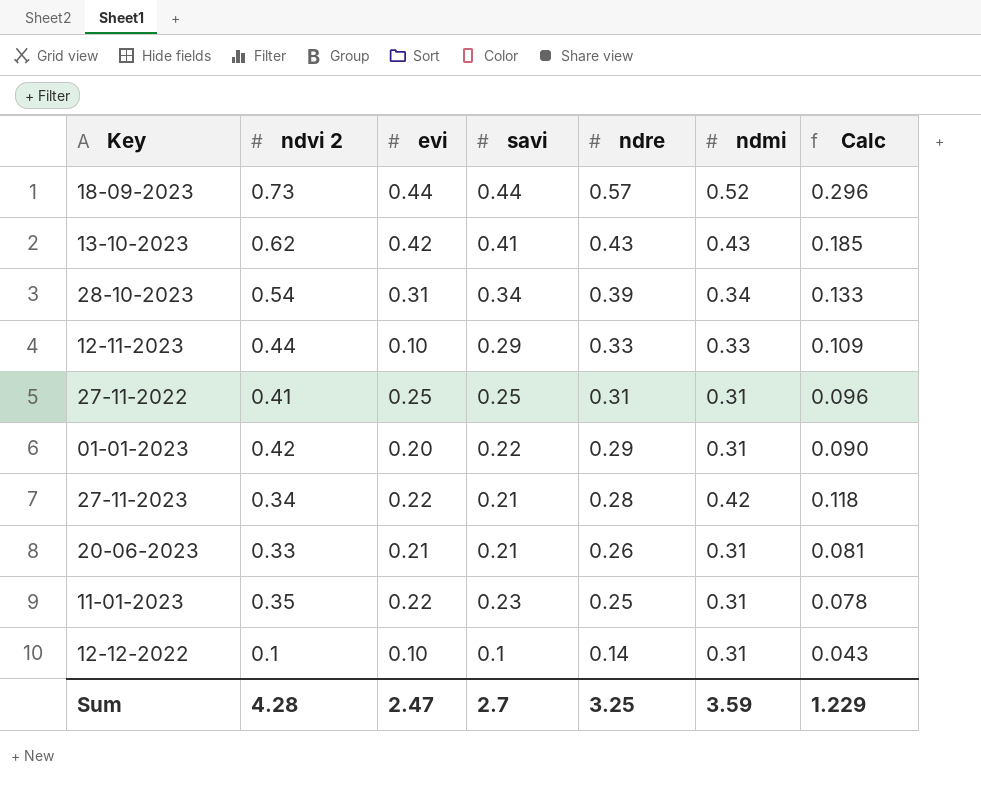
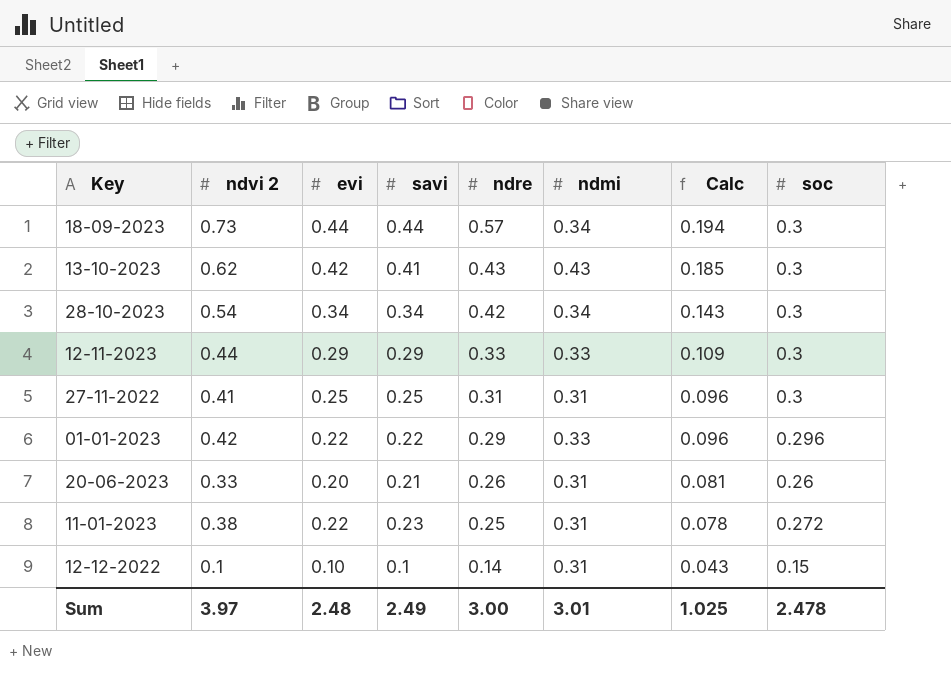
column soc | position: none -> 8
row 27-11-2023: 0.34 | 0.22 | 0.21 | 0.28 | 0.42 | 0.118 -> none
18-09-2023 | ndmi: 0.52 -> 0.34
18-09-2023 | Calc: 0.296 -> 0.194
28-10-2023 | evi: 0.31 -> 0.34
28-10-2023 | ndre: 0.39 -> 0.42
28-10-2023 | Calc: 0.133 -> 0.143
12-11-2023 | evi: 0.10 -> 0.29
01-01-2023 | evi: 0.20 -> 0.22
01-01-2023 | ndmi: 0.31 -> 0.33
01-01-2023 | Calc: 0.090 -> 0.096
20-06-2023 | evi: 0.21 -> 0.20
11-01-2023 | ndvi 2: 0.35 -> 0.38
Sum | ndvi 2: 4.28 -> 3.97
Sum | evi: 2.47 -> 2.48
Sum | savi: 2.7 -> 2.49
Sum | ndre: 3.25 -> 3.00
Sum | ndmi: 3.59 -> 3.01
Sum | Calc: 1.229 -> 1.025

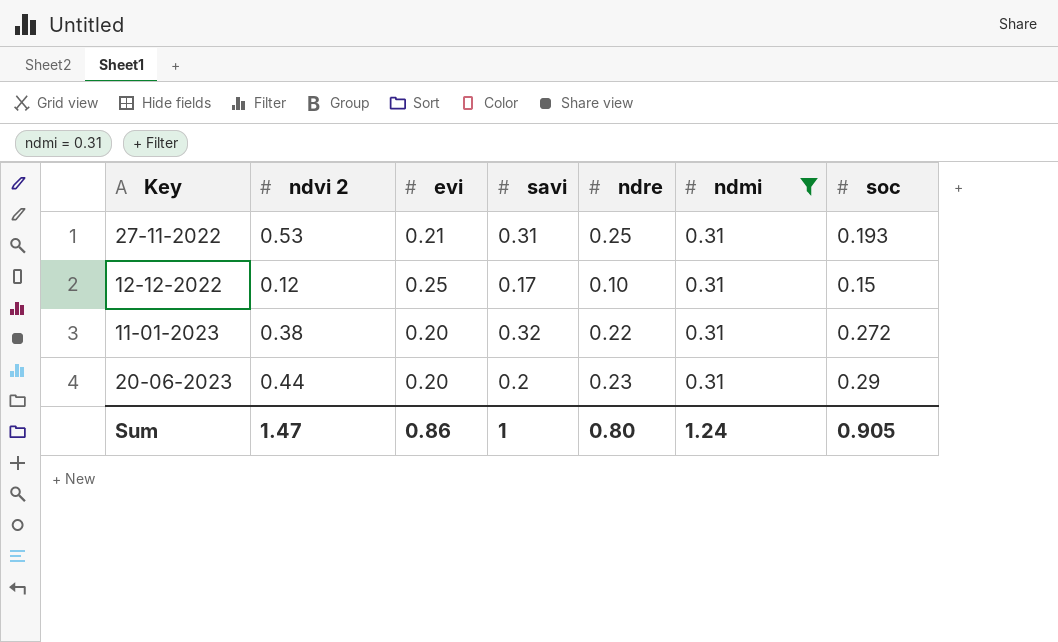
filter: none -> ndmi = 0.31
row order: ndre descending -> Key ascending
column Calc | formula: [ndre] * [ndmi] -> none
27-11-2022 | ndvi 2: 0.41 -> 0.53
27-11-2022 | evi: 0.25 -> 0.21
27-11-2022 | savi: 0.25 -> 0.31
27-11-2022 | ndre: 0.31 -> 0.25
27-11-2022 | soc: 0.3 -> 0.193
12-12-2022 | ndvi 2: 0.1 -> 0.12
12-12-2022 | evi: 0.10 -> 0.25
12-12-2022 | savi: 0.1 -> 0.17
12-12-2022 | ndre: 0.14 -> 0.10
11-01-2023 | evi: 0.22 -> 0.20
11-01-2023 | savi: 0.23 -> 0.32
11-01-2023 | ndre: 0.25 -> 0.22
20-06-2023 | ndvi 2: 0.33 -> 0.44
20-06-2023 | savi: 0.21 -> 0.2
20-06-2023 | ndre: 0.26 -> 0.23
20-06-2023 | soc: 0.26 -> 0.29
Sum | ndvi 2: 3.97 -> 1.47
Sum | evi: 2.48 -> 0.86
Sum | savi: 2.49 -> 1
Sum | ndre: 3.00 -> 0.80
Sum | ndmi: 3.01 -> 1.24
Sum | soc: 2.478 -> 0.905

